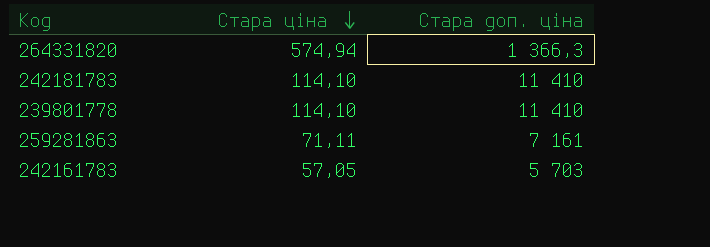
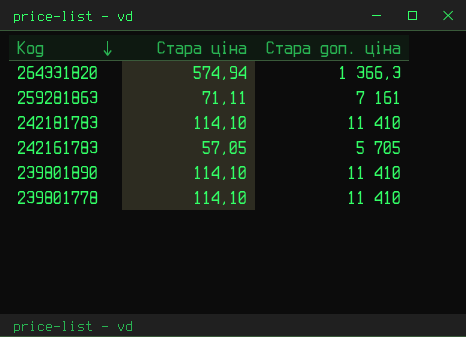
row order: Стара ціна descending -> Код descending
242161783 | Стара доп. ціна: 5 703 -> 5 705
row 239801890: none -> 114,10 | 11 410

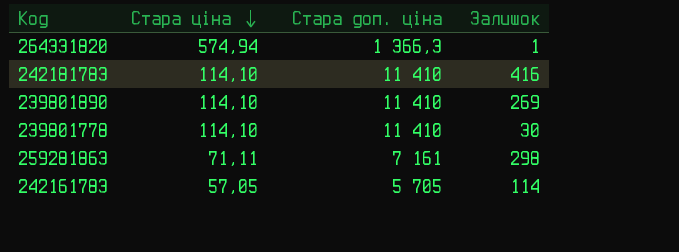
row order: Код descending -> Стара ціна descending
column Залишок | position: none -> 4

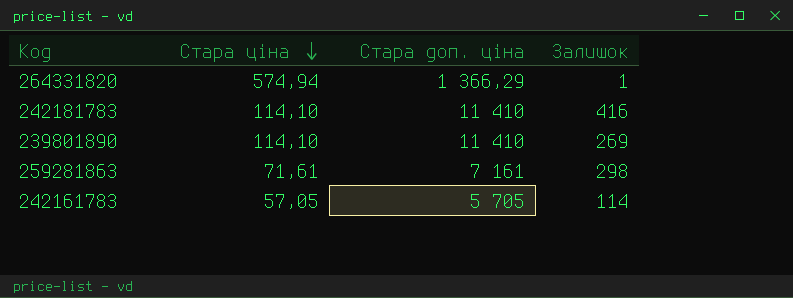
row 239801778: 114,10 | 11 410 | 30 -> none
264331820 | Стара доп. ціна: 1 366,3 -> 1 366,29
259281863 | Стара ціна: 71,11 -> 71,61

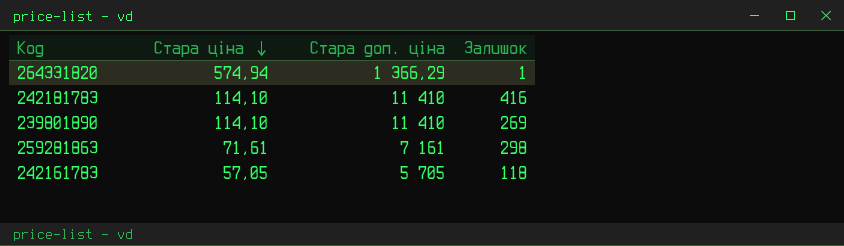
242161783 | Залишок: 114 -> 118

